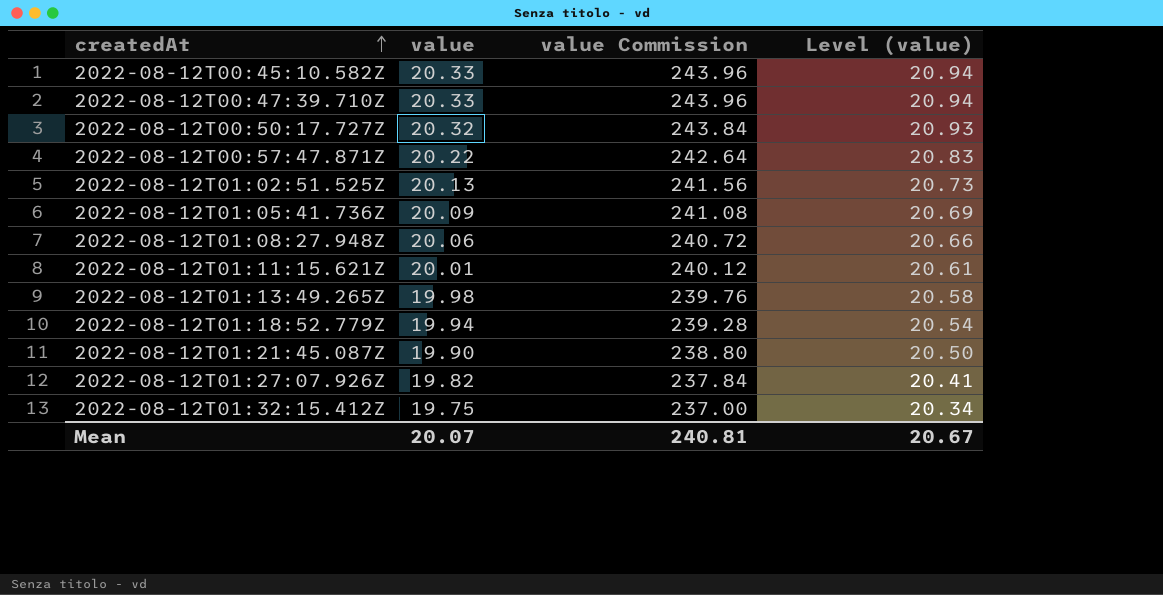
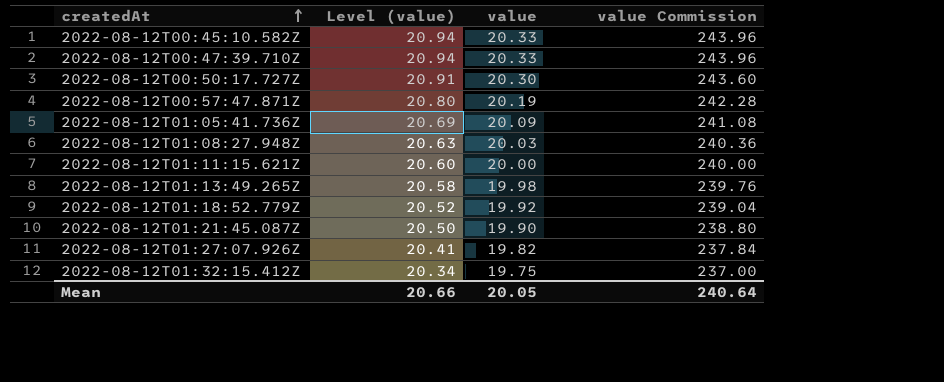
column Level (value) | position: 4 -> 2
row 2022-08-12T01:02:51.525Z: 20.13 | 241.56 | 20.73 -> none
2022-08-12T00:50:17.727Z | Level (value): 20.93 -> 20.91
2022-08-12T00:50:17.727Z | value: 20.32 -> 20.30
2022-08-12T00:50:17.727Z | value Commission: 243.84 -> 243.60
2022-08-12T00:57:47.871Z | Level (value): 20.83 -> 20.80
2022-08-12T00:57:47.871Z | value: 20.22 -> 20.19
2022-08-12T00:57:47.871Z | value Commission: 242.64 -> 242.28
2022-08-12T01:08:27.948Z | Level (value): 20.66 -> 20.63
2022-08-12T01:08:27.948Z | value: 20.06 -> 20.03
2022-08-12T01:08:27.948Z | value Commission: 240.72 -> 240.36
2022-08-12T01:11:15.621Z | Level (value): 20.61 -> 20.60
2022-08-12T01:11:15.621Z | value: 20.01 -> 20.00
2022-08-12T01:11:15.621Z | value Commission: 240.12 -> 240.00
2022-08-12T01:18:52.779Z | Level (value): 20.54 -> 20.52
2022-08-12T01:18:52.779Z | value: 19.94 -> 19.92
2022-08-12T01:18:52.779Z | value Commission: 239.28 -> 239.04
Mean | Level (value): 20.67 -> 20.66
Mean | value: 20.07 -> 20.05
Mean | value Commission: 240.81 -> 240.64

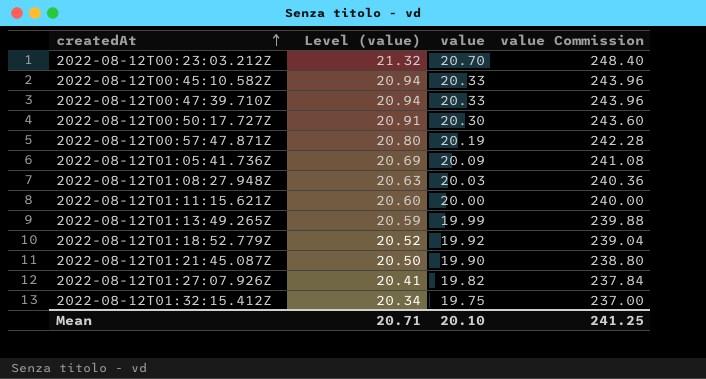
row 2022-08-12T00:23:03.212Z: none -> 21.32 | 20.70 | 248.40
2022-08-12T01:13:49.265Z | Level (value): 20.58 -> 20.59
2022-08-12T01:13:49.265Z | value: 19.98 -> 19.99
2022-08-12T01:13:49.265Z | value Commission: 239.76 -> 239.88
Mean | Level (value): 20.66 -> 20.71
Mean | value: 20.05 -> 20.10
Mean | value Commission: 240.64 -> 241.25

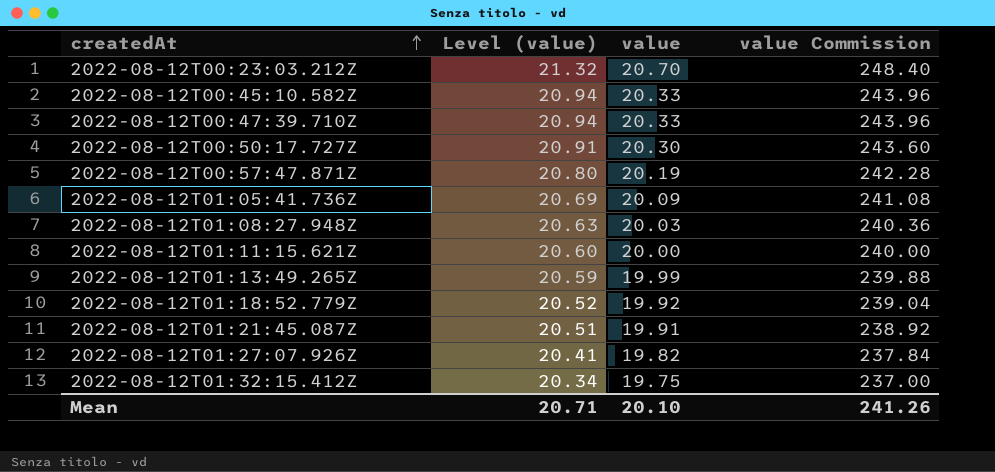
2022-08-12T01:21:45.087Z | Level (value): 20.50 -> 20.51
2022-08-12T01:21:45.087Z | value: 19.90 -> 19.91
2022-08-12T01:21:45.087Z | value Commission: 238.80 -> 238.92
Mean | value Commission: 241.25 -> 241.26

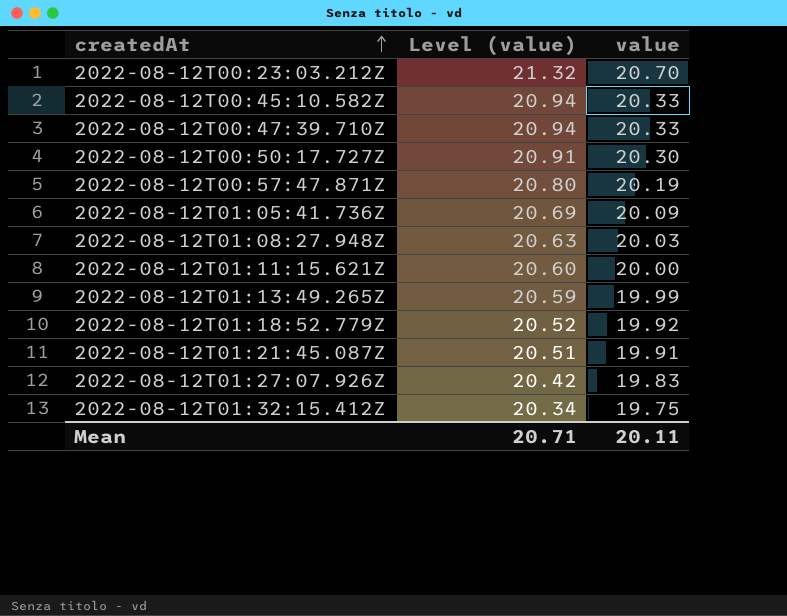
column value Commission | formula: [value] * 12 -> none
2022-08-12T01:27:07.926Z | Level (value): 20.41 -> 20.42
2022-08-12T01:27:07.926Z | value: 19.82 -> 19.83
Mean | value: 20.10 -> 20.11

